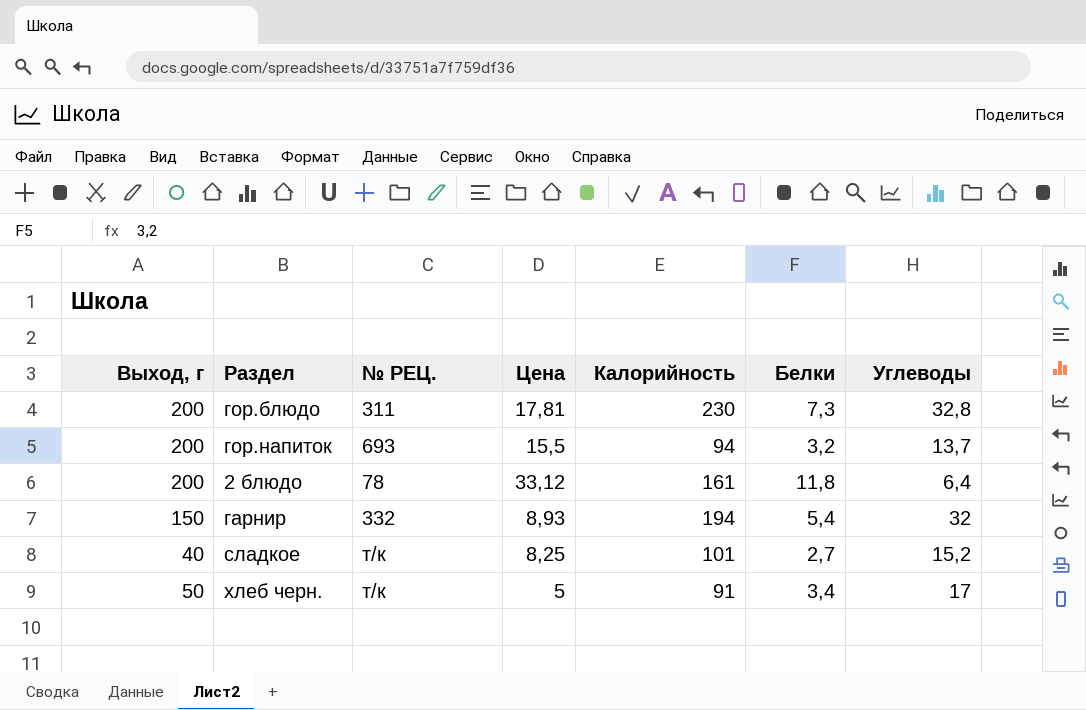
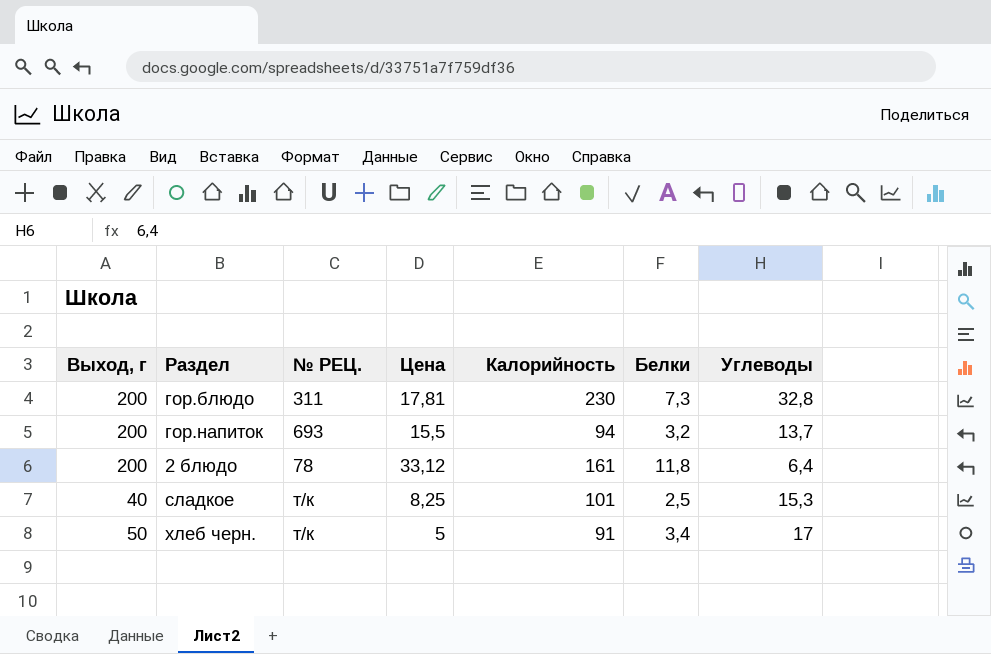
row гарнир: 150 | 332 | 8,93 | 194 | 5,4 | 32 -> none
сладкое | Белки: 2,7 -> 2,5
сладкое | Углеводы: 15,2 -> 15,3

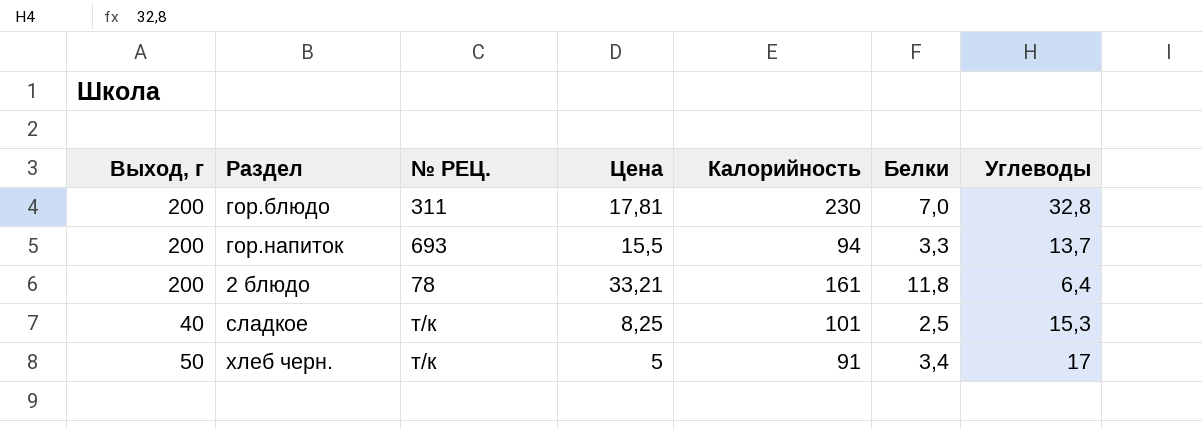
гор.блюдо | Белки: 7,3 -> 7,0
гор.напиток | Белки: 3,2 -> 3,3
2 блюдо | Цена: 33,12 -> 33,21

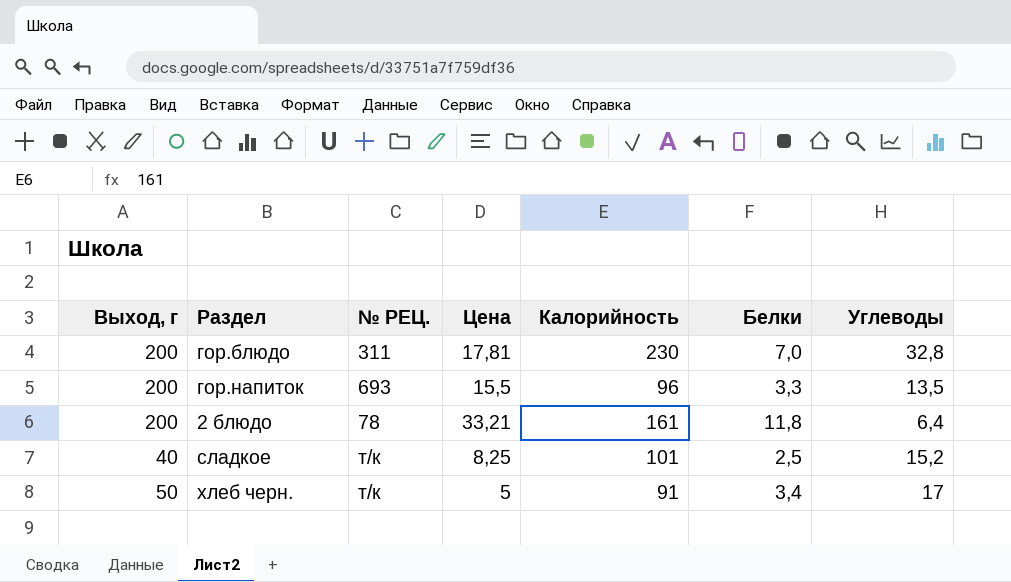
гор.напиток | Калорийность: 94 -> 96
гор.напиток | Углеводы: 13,7 -> 13,5
сладкое | Углеводы: 15,3 -> 15,2

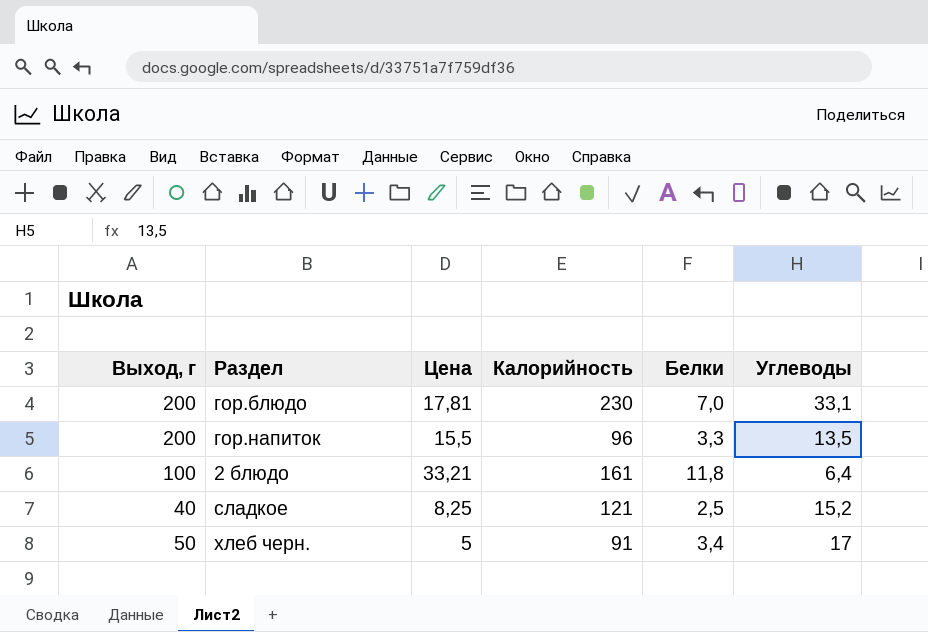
column № РЕЦ. | position: 3 -> none
гор.блюдо | Углеводы: 32,8 -> 33,1
2 блюдо | Выход, г: 200 -> 100
сладкое | Калорийность: 101 -> 121

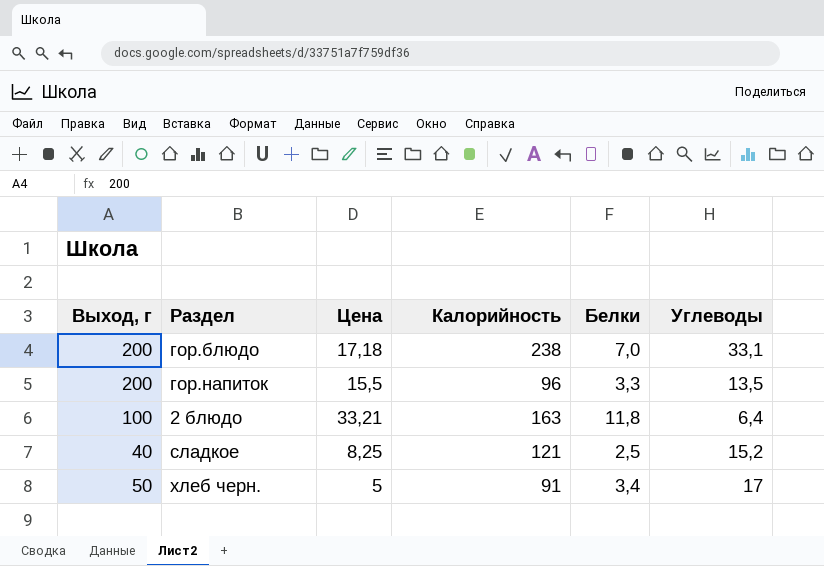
гор.блюдо | Цена: 17,81 -> 17,18
гор.блюдо | Калорийность: 230 -> 238
2 блюдо | Калорийность: 161 -> 163

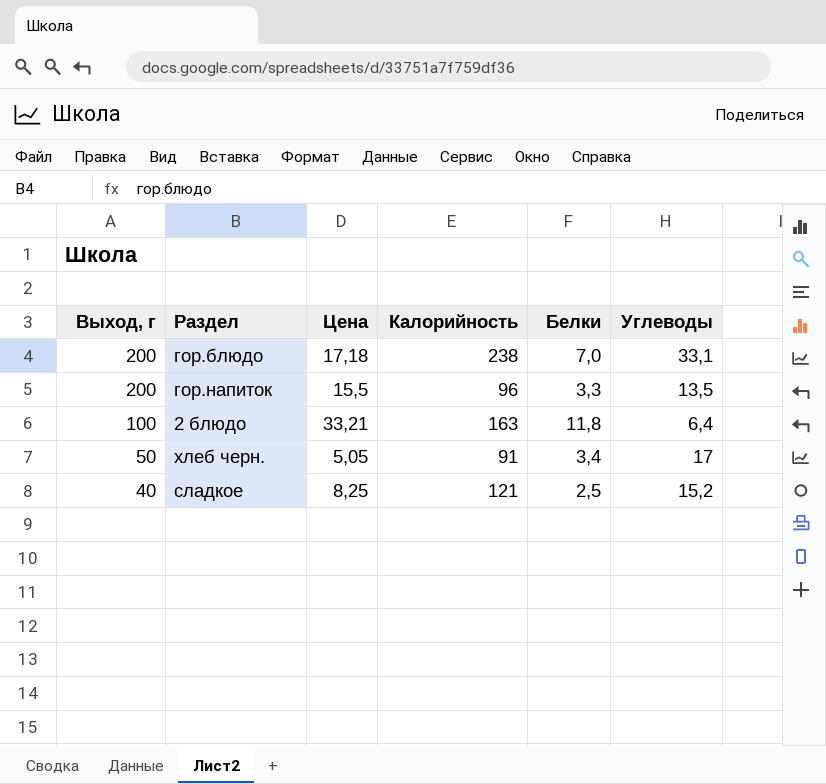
row order: none -> Выход, г descending
хлеб черн. | Цена: 5 -> 5,05

